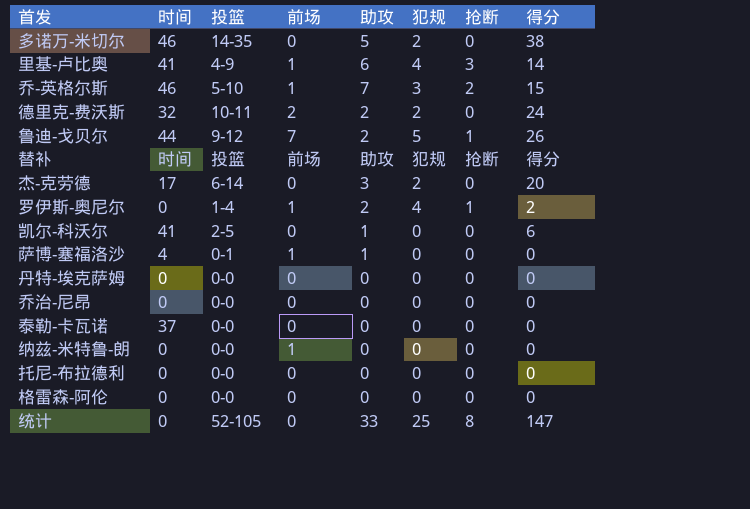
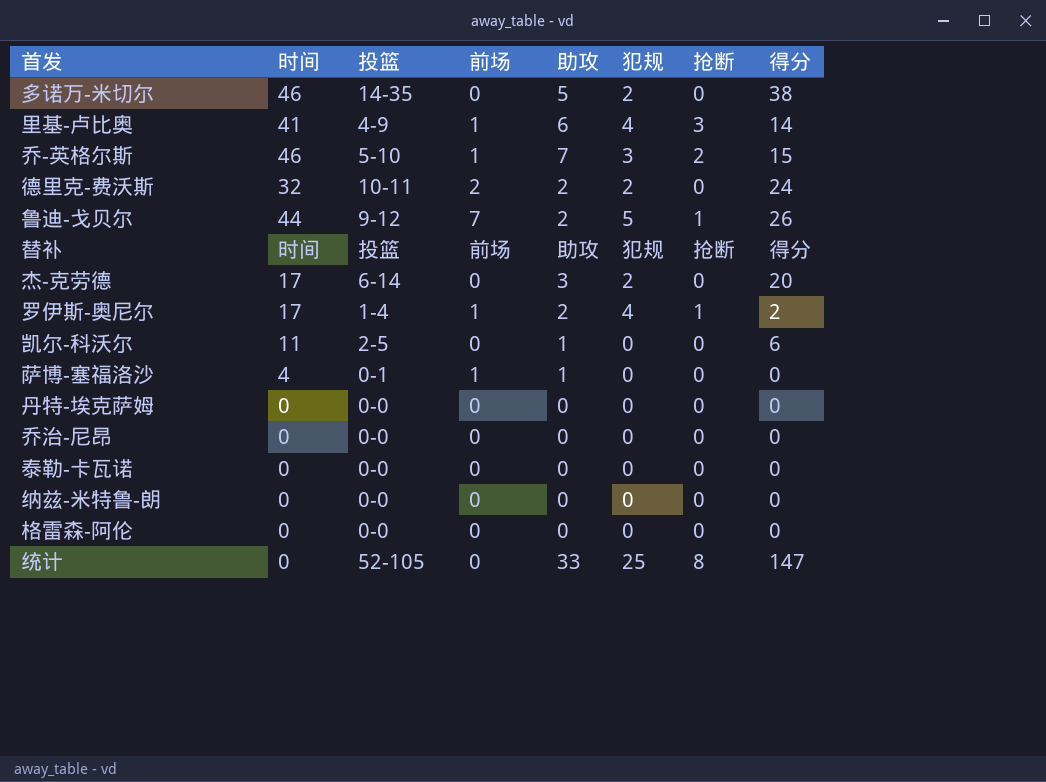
row 托尼-布拉德利: 0 | 0-0 | 0 | 0 | 0 | 0 | 0 -> none
罗伊斯-奥尼尔 | 时间: 0 -> 17
凯尔-科沃尔 | 时间: 41 -> 11
泰勒-卡瓦诺 | 时间: 37 -> 0
纳兹-米特鲁-朗 | 前场: 1 -> 0

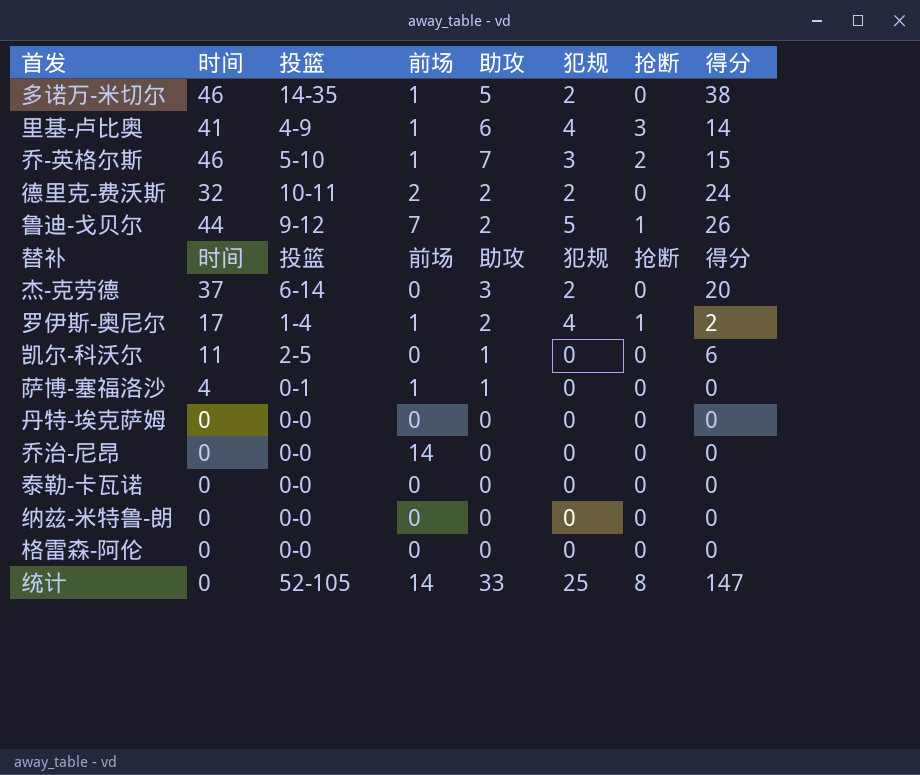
多诺万-米切尔 | 前场: 0 -> 1
杰-克劳德 | 时间: 17 -> 37
乔治-尼昂 | 前场: 0 -> 14
统计 | 前场: 0 -> 14

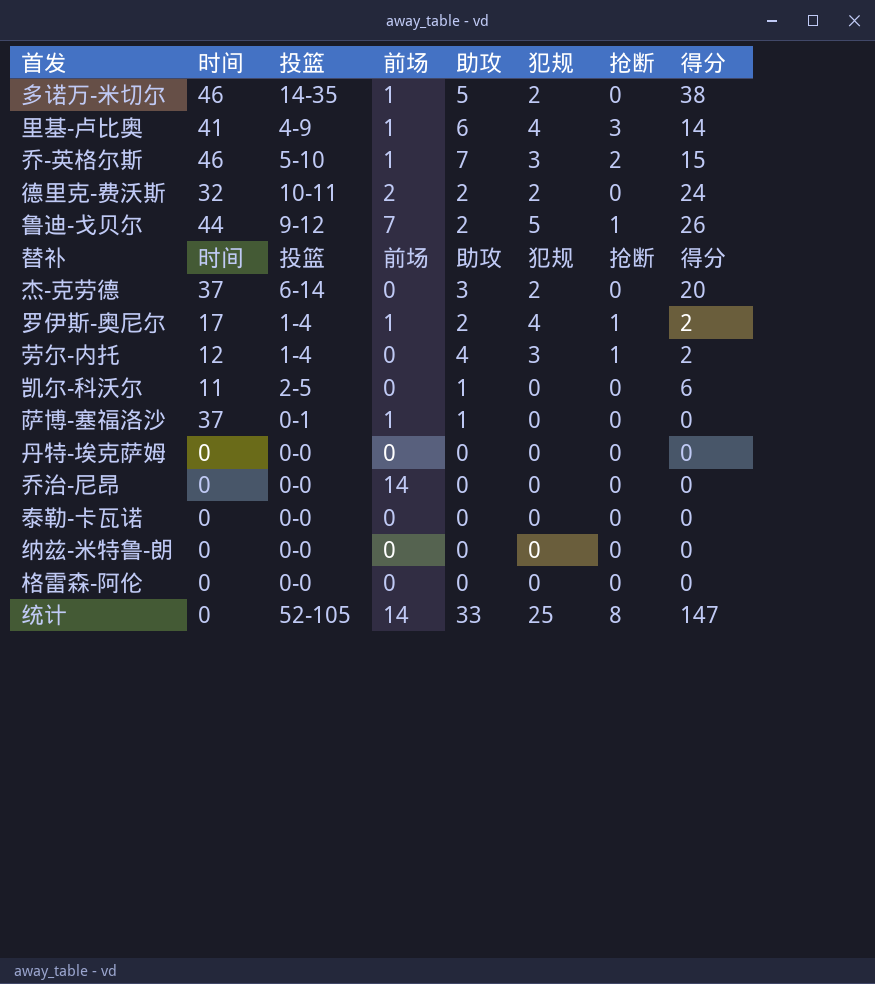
row 劳尔-内托: none -> 12 | 1-4 | 0 | 4 | 3 | 1 | 2
萨博-塞福洛沙 | 时间: 4 -> 37

